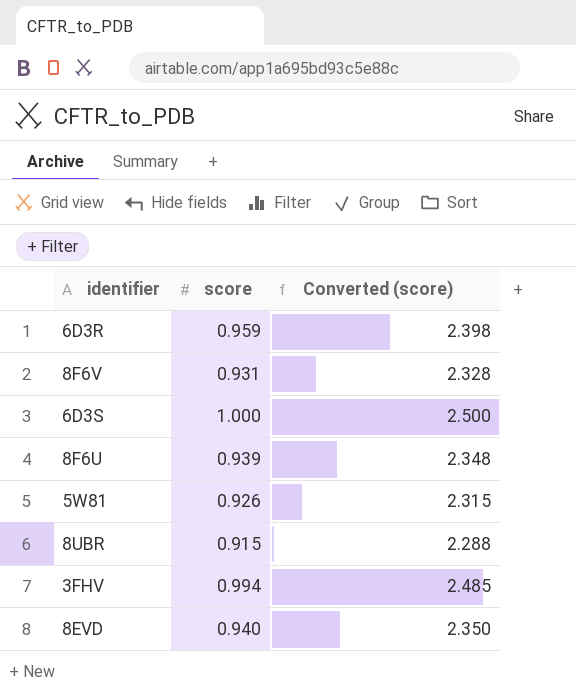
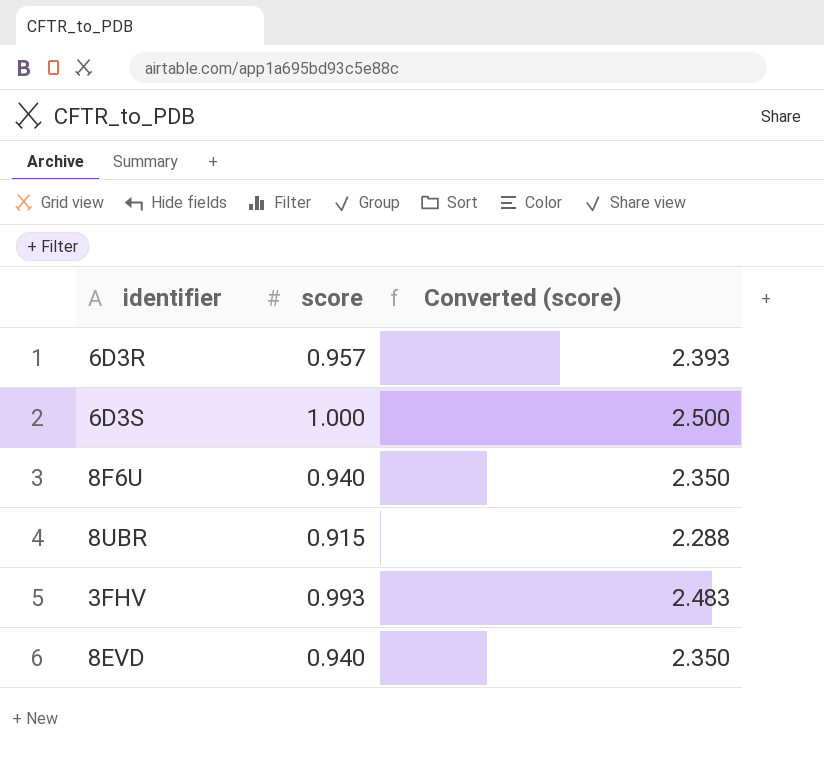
row 8F6V: 0.931 | 2.328 -> none
row 5W81: 0.926 | 2.315 -> none
6D3R | score: 0.959 -> 0.957
6D3R | Converted (score): 2.398 -> 2.393
8F6U | score: 0.939 -> 0.940
8F6U | Converted (score): 2.348 -> 2.350
3FHV | score: 0.994 -> 0.993
3FHV | Converted (score): 2.485 -> 2.483

